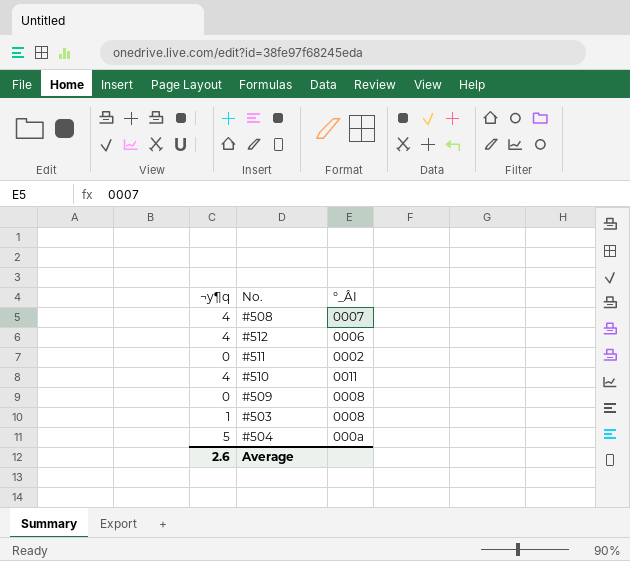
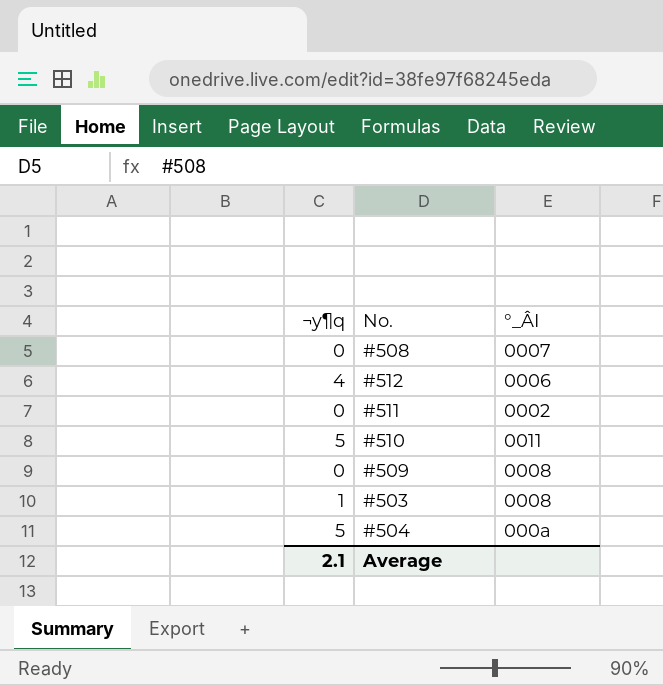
#508 | ¬y¶q: 4 -> 0
#510 | ¬y¶q: 4 -> 5
Average | ¬y¶q: 2.6 -> 2.1

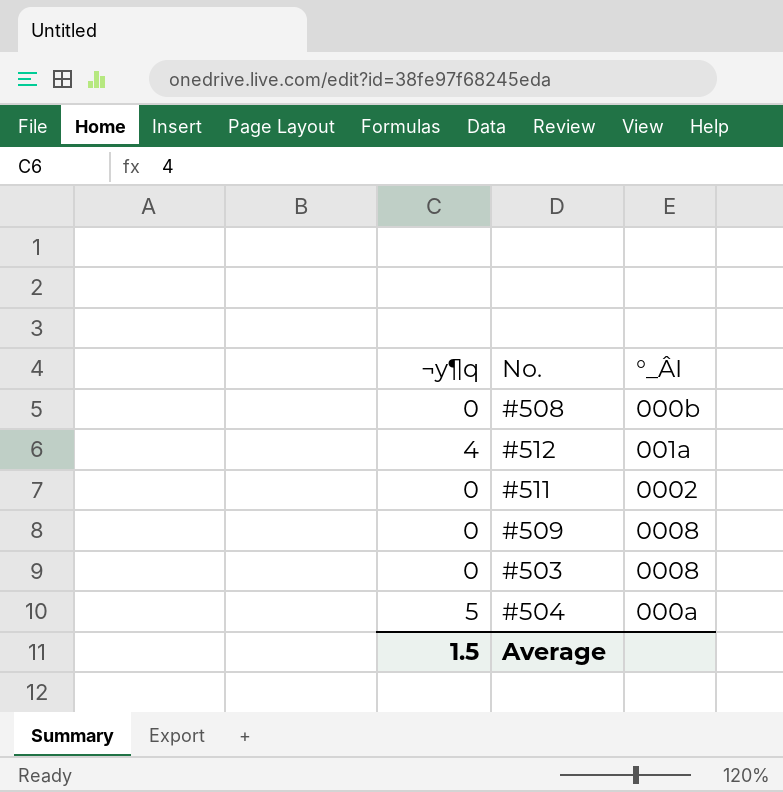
row #510: 5 | 0011 -> none
#508 | °_ÂI: 0007 -> 000b
#512 | °_ÂI: 0006 -> 001a
#503 | ¬y¶q: 1 -> 0
Average | ¬y¶q: 2.1 -> 1.5

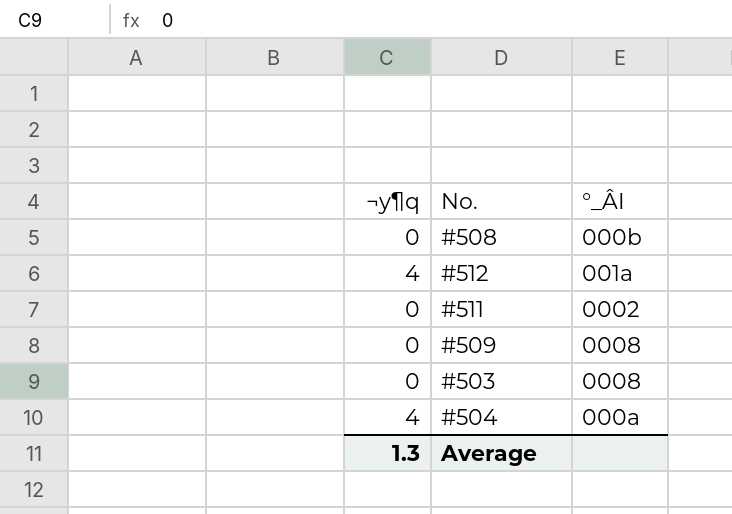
#504 | ¬y¶q: 5 -> 4
Average | ¬y¶q: 1.5 -> 1.3

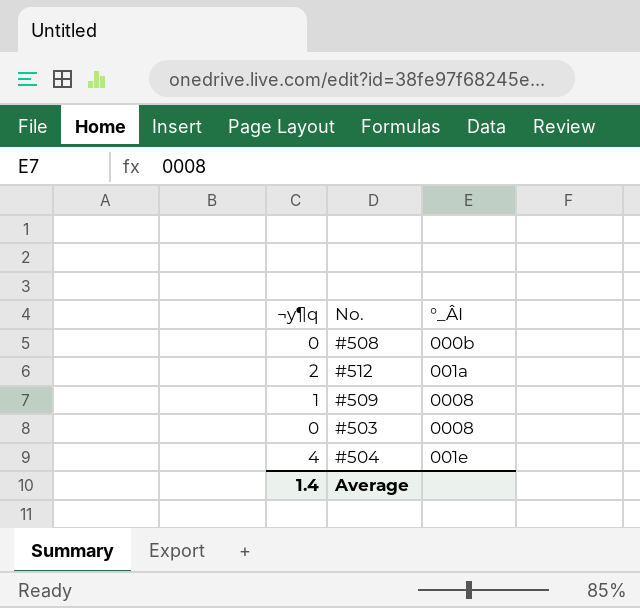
row #511: 0 | 0002 -> none
#512 | ¬y¶q: 4 -> 2
#509 | ¬y¶q: 0 -> 1
#504 | °_ÂI: 000a -> 001e
Average | ¬y¶q: 1.3 -> 1.4

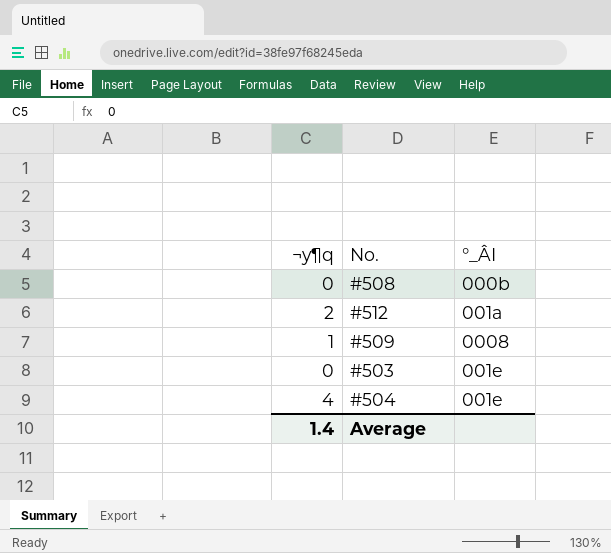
#503 | °_ÂI: 0008 -> 001e

